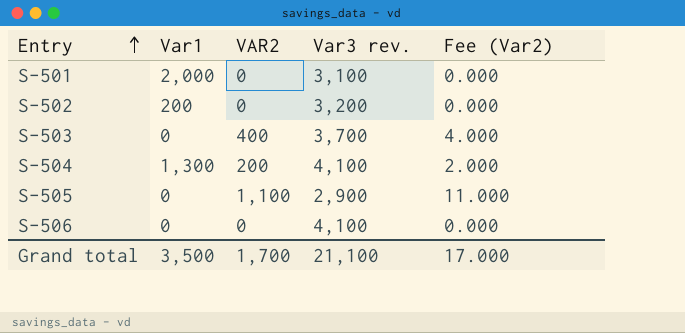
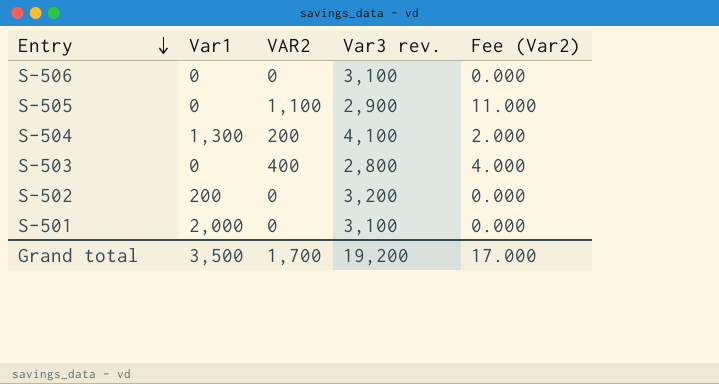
row order: Entry ascending -> Entry descending
S-506 | Var3 rev.: 4,100 -> 3,100
S-503 | Var3 rev.: 3,700 -> 2,800
Grand total | Var3 rev.: 21,100 -> 19,200

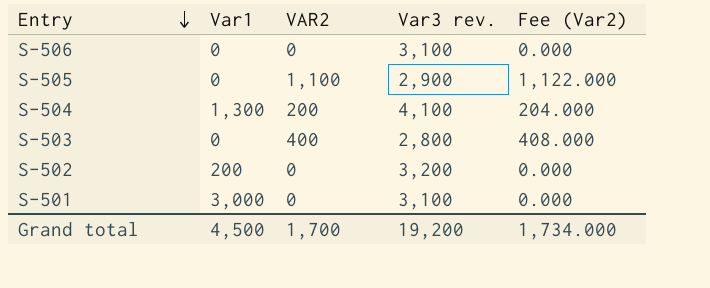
column Fee (Var2) | formula: [VAR2] * 0.01 -> [VAR2] * 1.02
S-501 | Var1: 2,000 -> 3,000
Grand total | Var1: 3,500 -> 4,500
Grand total | Fee (Var2): 17.000 -> 1,734.000

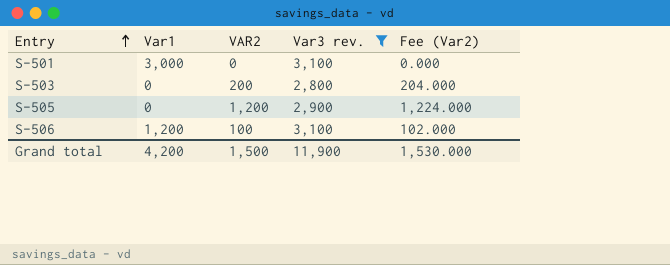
filter: none -> Var3 rev. <= 3,100
row order: Entry descending -> Entry ascending
S-503 | VAR2: 400 -> 200
S-503 | Fee (Var2): 408.000 -> 204.000
S-505 | VAR2: 1,100 -> 1,200
S-505 | Fee (Var2): 1,122.000 -> 1,224.000
S-506 | Var1: 0 -> 1,200
S-506 | VAR2: 0 -> 100
S-506 | Fee (Var2): 0.000 -> 102.000
Grand total | Var1: 4,500 -> 4,200
Grand total | VAR2: 1,700 -> 1,500
Grand total | Var3 rev.: 19,200 -> 11,900
Grand total | Fee (Var2): 1,734.000 -> 1,530.000

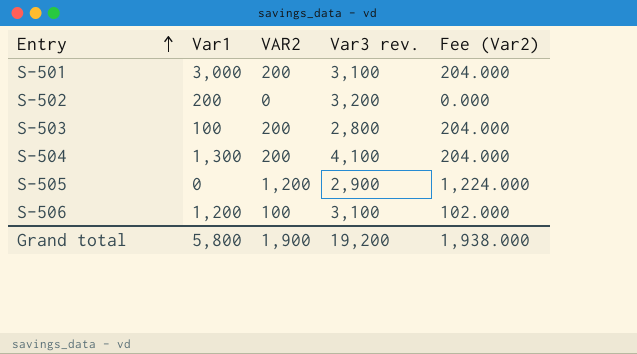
filter: Var3 rev. <= 3,100 -> none
S-501 | VAR2: 0 -> 200
S-501 | Fee (Var2): 0.000 -> 204.000
S-503 | Var1: 0 -> 100
Grand total | Var1: 4,200 -> 5,800
Grand total | VAR2: 1,500 -> 1,900
Grand total | Var3 rev.: 11,900 -> 19,200
Grand total | Fee (Var2): 1,530.000 -> 1,938.000

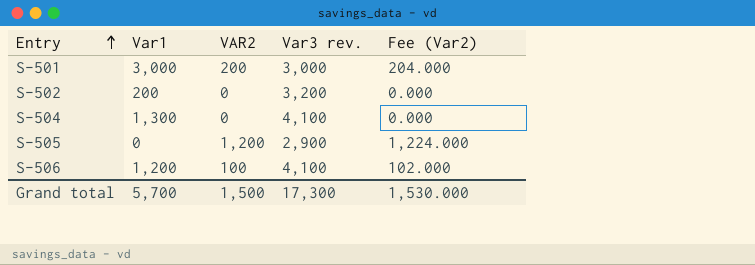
row S-503: 100 | 200 | 2,800 | 204.000 -> none
S-501 | Var3 rev.: 3,100 -> 3,000
S-504 | VAR2: 200 -> 0
S-504 | Fee (Var2): 204.000 -> 0.000
S-506 | Var3 rev.: 3,100 -> 4,100
Grand total | Var1: 5,800 -> 5,700
Grand total | VAR2: 1,900 -> 1,500
Grand total | Var3 rev.: 19,200 -> 17,300
Grand total | Fee (Var2): 1,938.000 -> 1,530.000

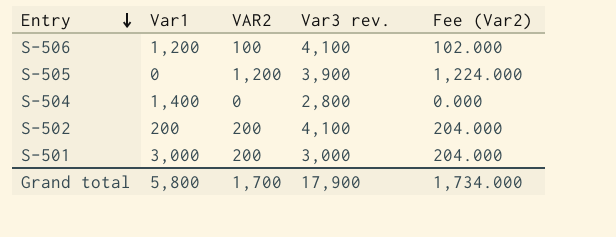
row order: Entry ascending -> Entry descending
S-505 | Var3 rev.: 2,900 -> 3,900
S-504 | Var1: 1,300 -> 1,400
S-504 | Var3 rev.: 4,100 -> 2,800
S-502 | VAR2: 0 -> 200
S-502 | Var3 rev.: 3,200 -> 4,100
S-502 | Fee (Var2): 0.000 -> 204.000
Grand total | Var1: 5,700 -> 5,800
Grand total | VAR2: 1,500 -> 1,700
Grand total | Var3 rev.: 17,300 -> 17,900
Grand total | Fee (Var2): 1,530.000 -> 1,734.000

